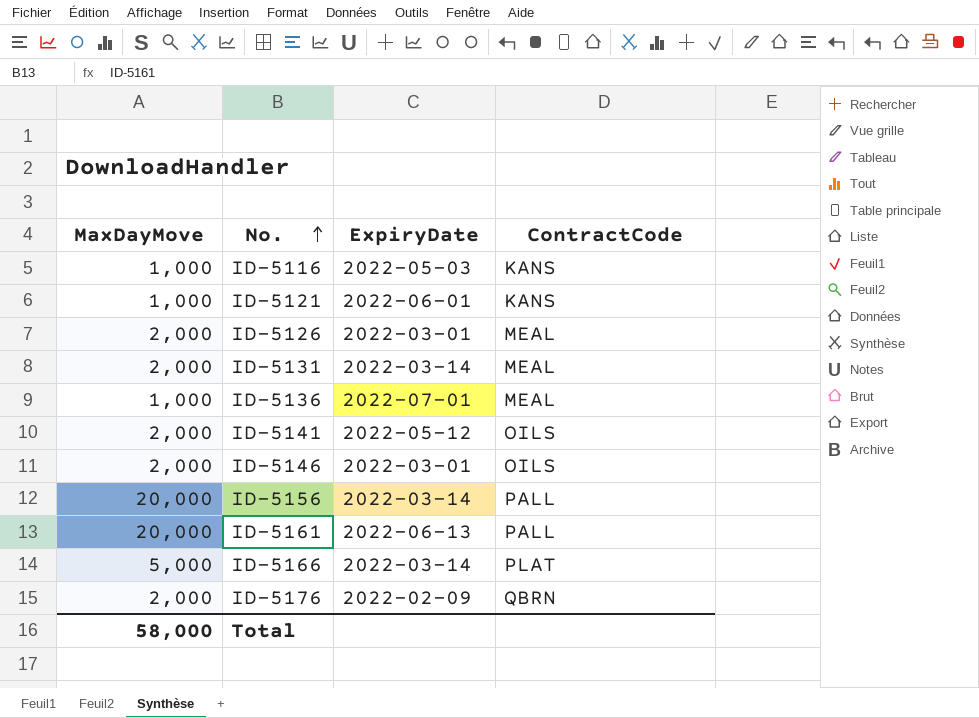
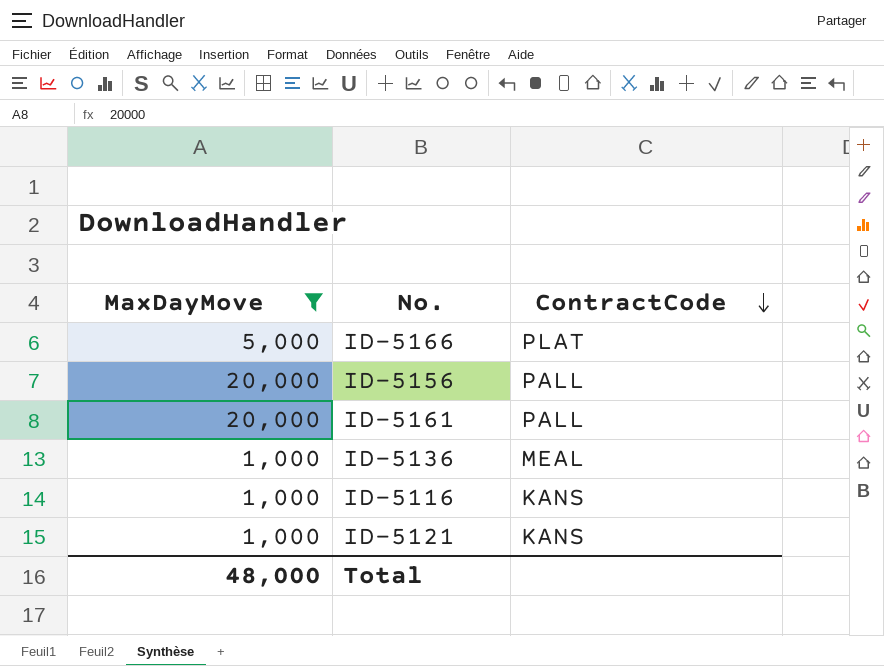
filter: none -> MaxDayMove != 2,000
row order: No. ascending -> ContractCode descending
column ExpiryDate | position: 3 -> none
Total | MaxDayMove: 58,000 -> 48,000

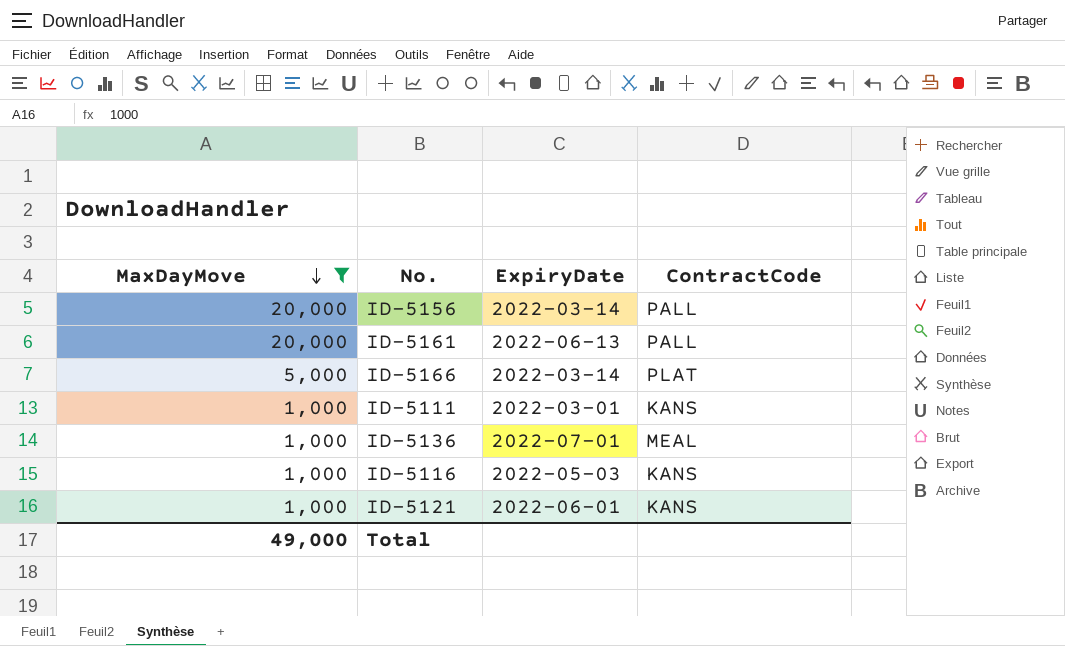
row order: ContractCode descending -> MaxDayMove descending
column ExpiryDate | position: none -> 3
row ID-5111: none -> 1,000 | 2022-03-01 | KANS
Total | MaxDayMove: 48,000 -> 49,000

